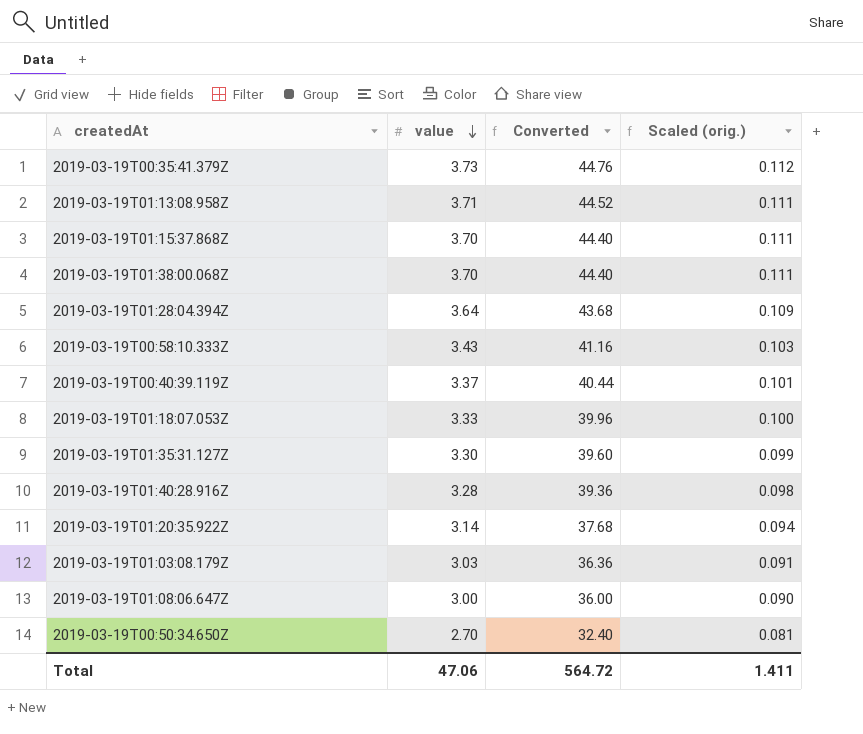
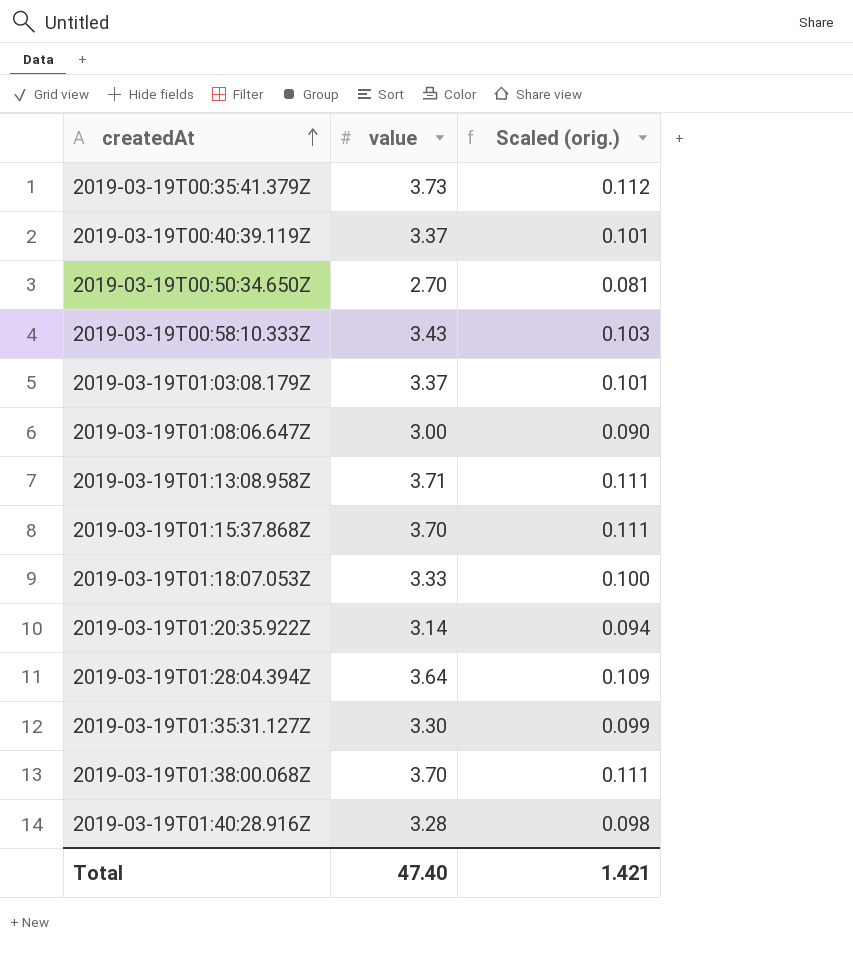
row order: value descending -> createdAt ascending
column Converted | formula: [value] * 12 -> none
2019-03-19T01:03:08.179Z | value: 3.03 -> 3.37
2019-03-19T01:03:08.179Z | Scaled (orig.): 0.091 -> 0.101
Total | value: 47.06 -> 47.40
Total | Scaled (orig.): 1.411 -> 1.421

